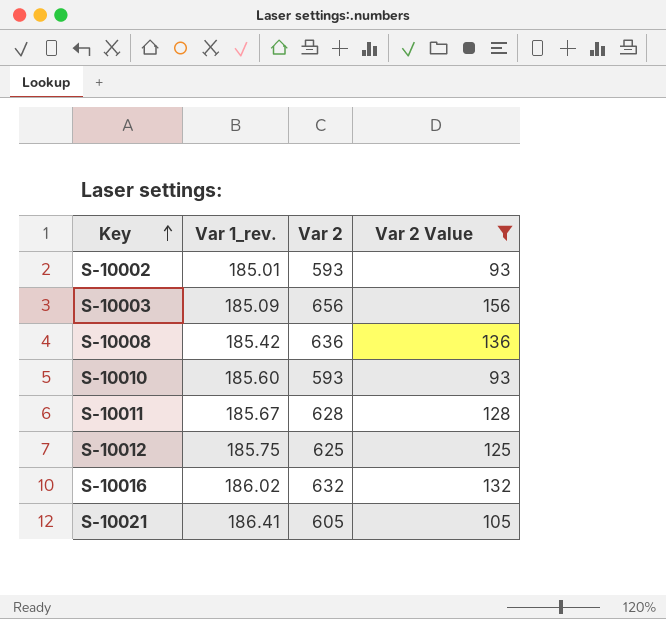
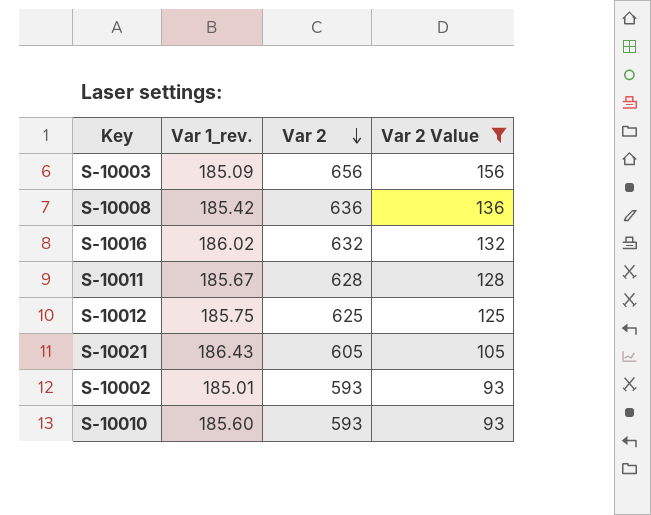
row order: Key ascending -> Var 2 descending
S-10021 | Var 1_rev.: 186.41 -> 186.43

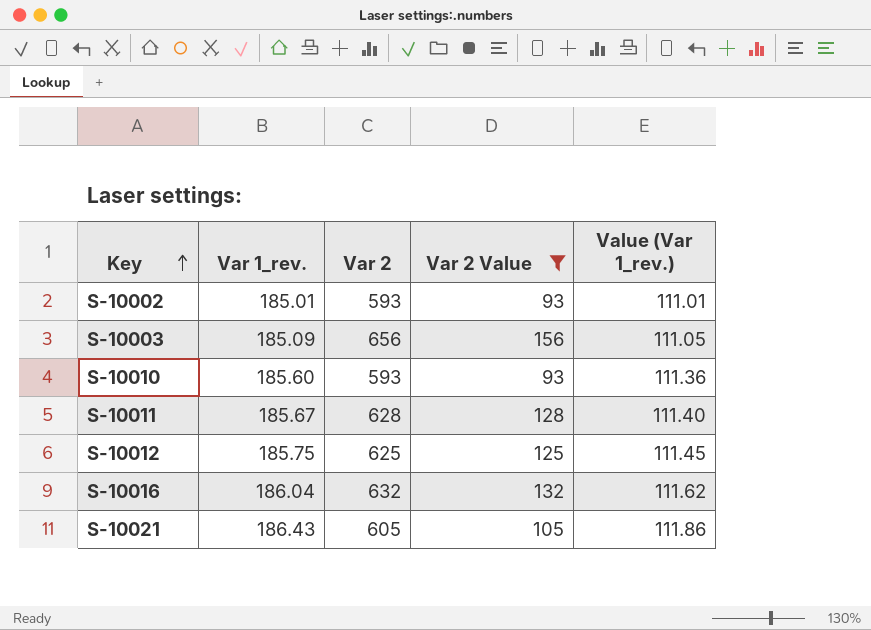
row order: Var 2 descending -> Key ascending
column Value (Var 1_rev.) | formula: none -> [Var 1_rev.] * 0.6
row S-10008: 185.42 | 636 | 136 -> none
S-10016 | Var 1_rev.: 186.02 -> 186.04

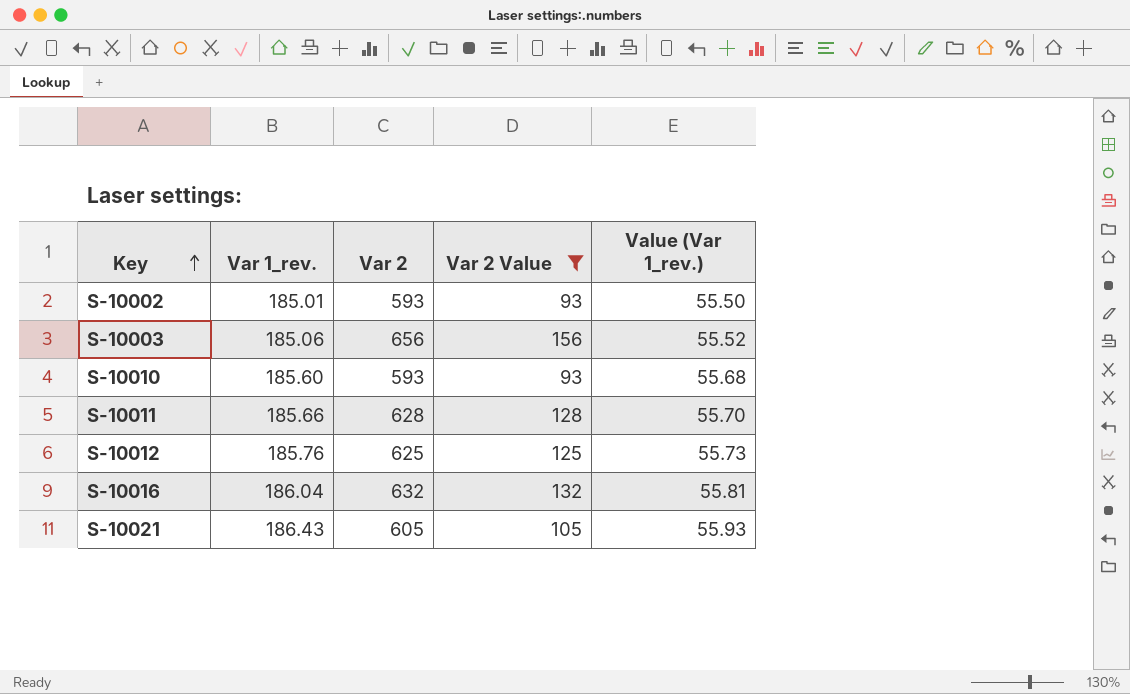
column Value (Var 1_rev.) | formula: [Var 1_rev.] * 0.6 -> [Var 1_rev.] * 0.3
S-10003 | Var 1_rev.: 185.09 -> 185.06
S-10011 | Var 1_rev.: 185.67 -> 185.66
S-10012 | Var 1_rev.: 185.75 -> 185.76

